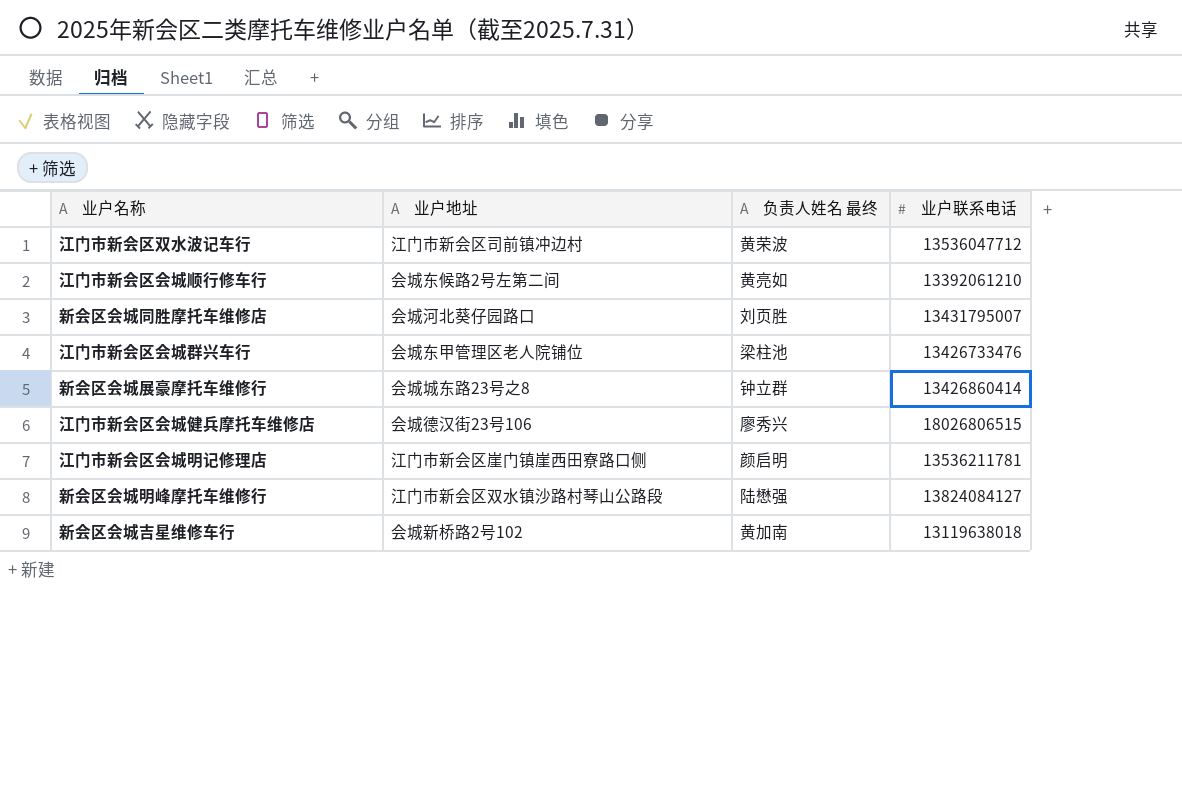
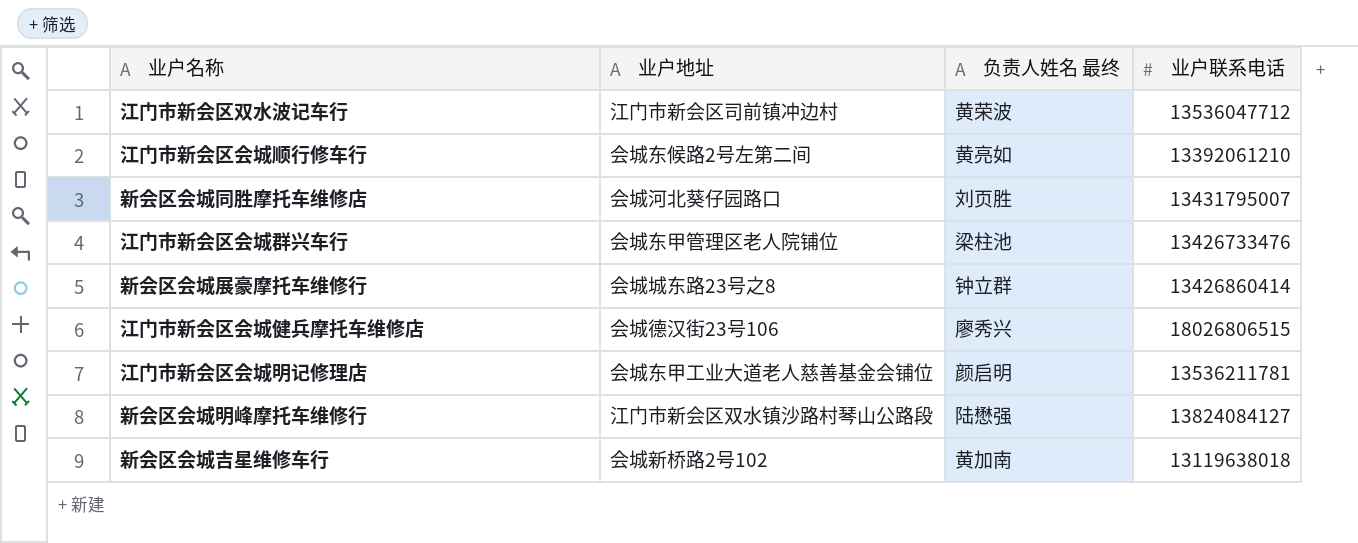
江门市新会区会城明记修理店 | 业户地址: 江门市新会区崖门镇崖西田寮路口侧 -> 会城东甲工业大道老人慈善基金会铺位

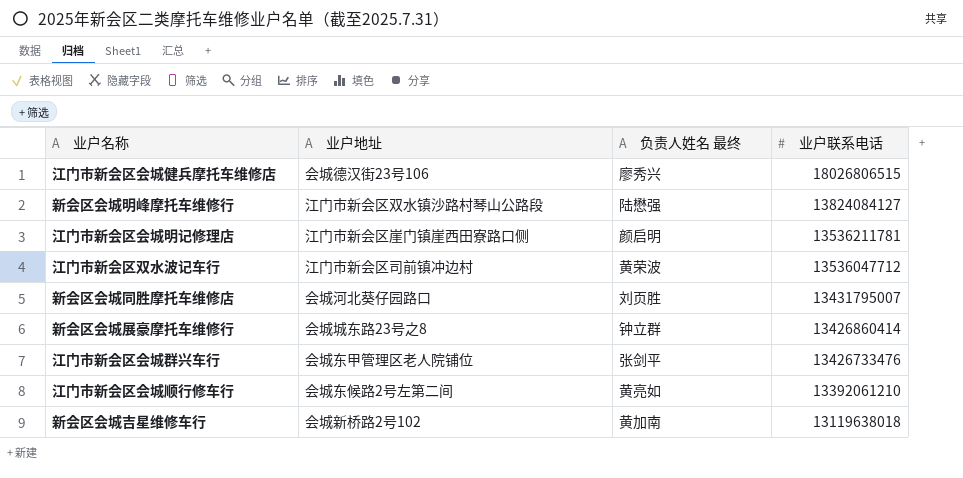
row order: none -> 业户联系电话 descending
江门市新会区会城明记修理店 | 业户地址: 会城东甲工业大道老人慈善基金会铺位 -> 江门市新会区崖门镇崖西田寮路口侧
江门市新会区会城群兴车行 | 负责人姓名 最终: 梁柱池 -> 张剑平

